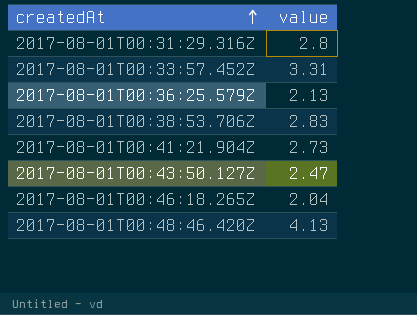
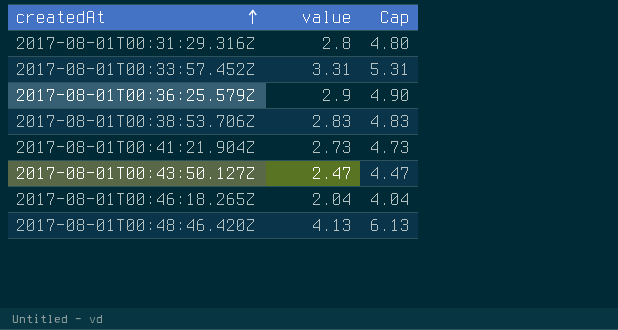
column Cap | formula: none -> [value] + 2
2017-08-01T00:36:25.579Z | value: 2.13 -> 2.9

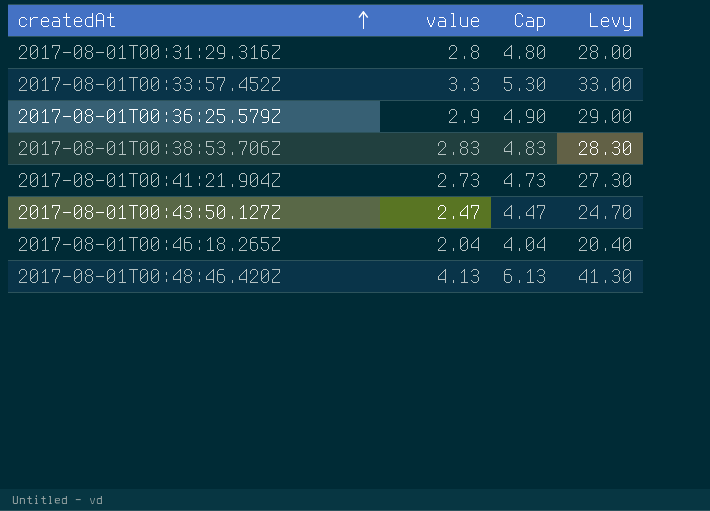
column Levy | formula: none -> [value] * 10
2017-08-01T00:33:57.452Z | value: 3.31 -> 3.3
2017-08-01T00:33:57.452Z | Cap: 5.31 -> 5.30

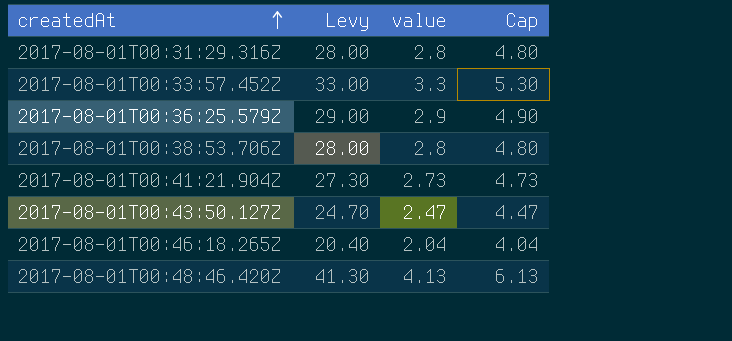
column Levy | position: 4 -> 2
2017-08-01T00:38:53.706Z | Levy: 28.30 -> 28.00
2017-08-01T00:38:53.706Z | value: 2.83 -> 2.8
2017-08-01T00:38:53.706Z | Cap: 4.83 -> 4.80

